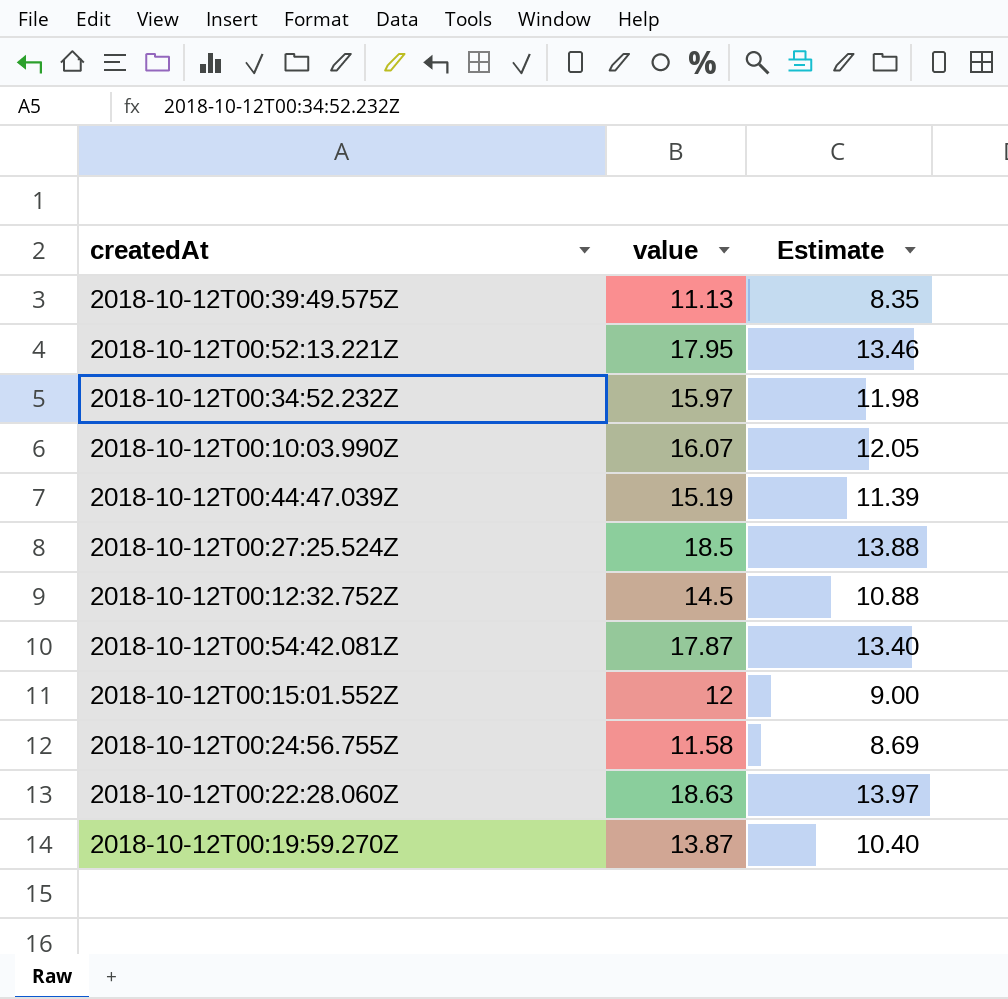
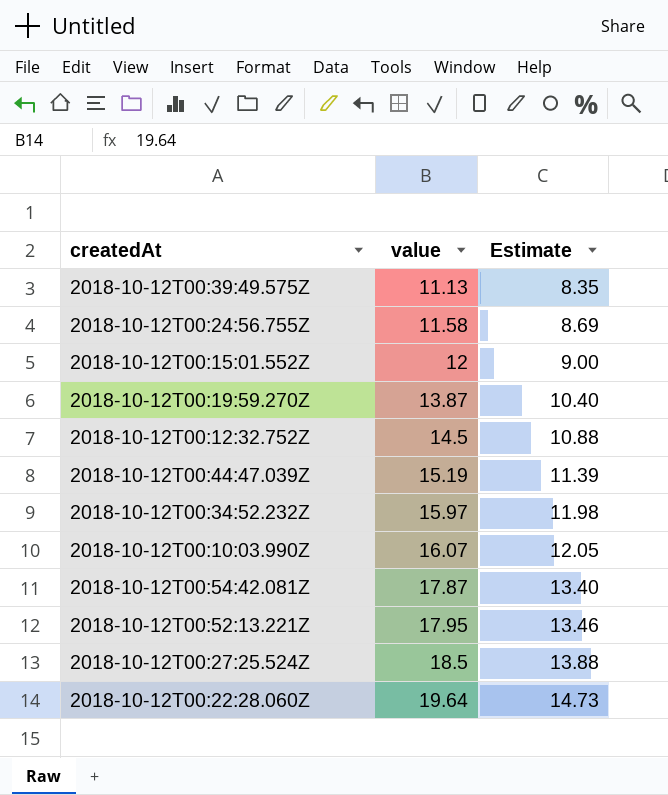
row order: none -> value ascending
2018-10-12T00:22:28.060Z | value: 18.63 -> 19.64
2018-10-12T00:22:28.060Z | Estimate: 13.97 -> 14.73

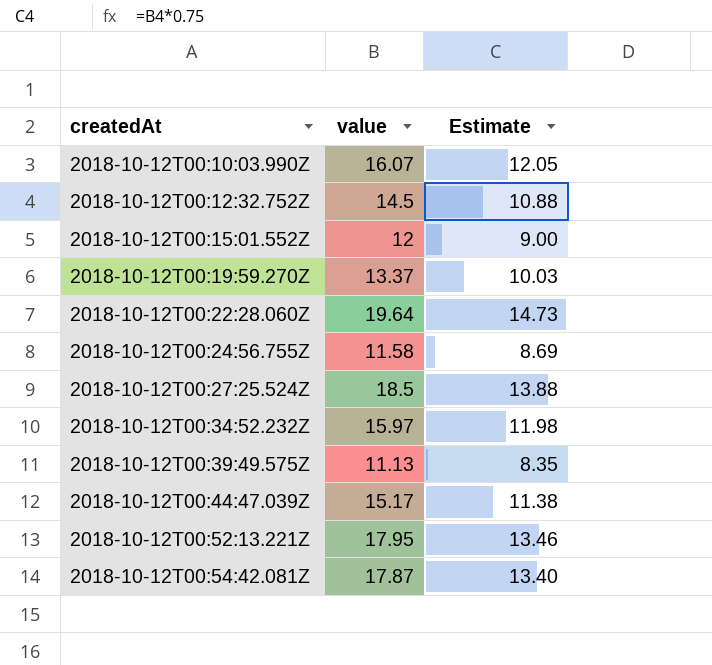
row order: value ascending -> createdAt ascending
2018-10-12T00:19:59.270Z | value: 13.87 -> 13.37
2018-10-12T00:19:59.270Z | Estimate: 10.40 -> 10.03
2018-10-12T00:44:47.039Z | value: 15.19 -> 15.17
2018-10-12T00:44:47.039Z | Estimate: 11.39 -> 11.38

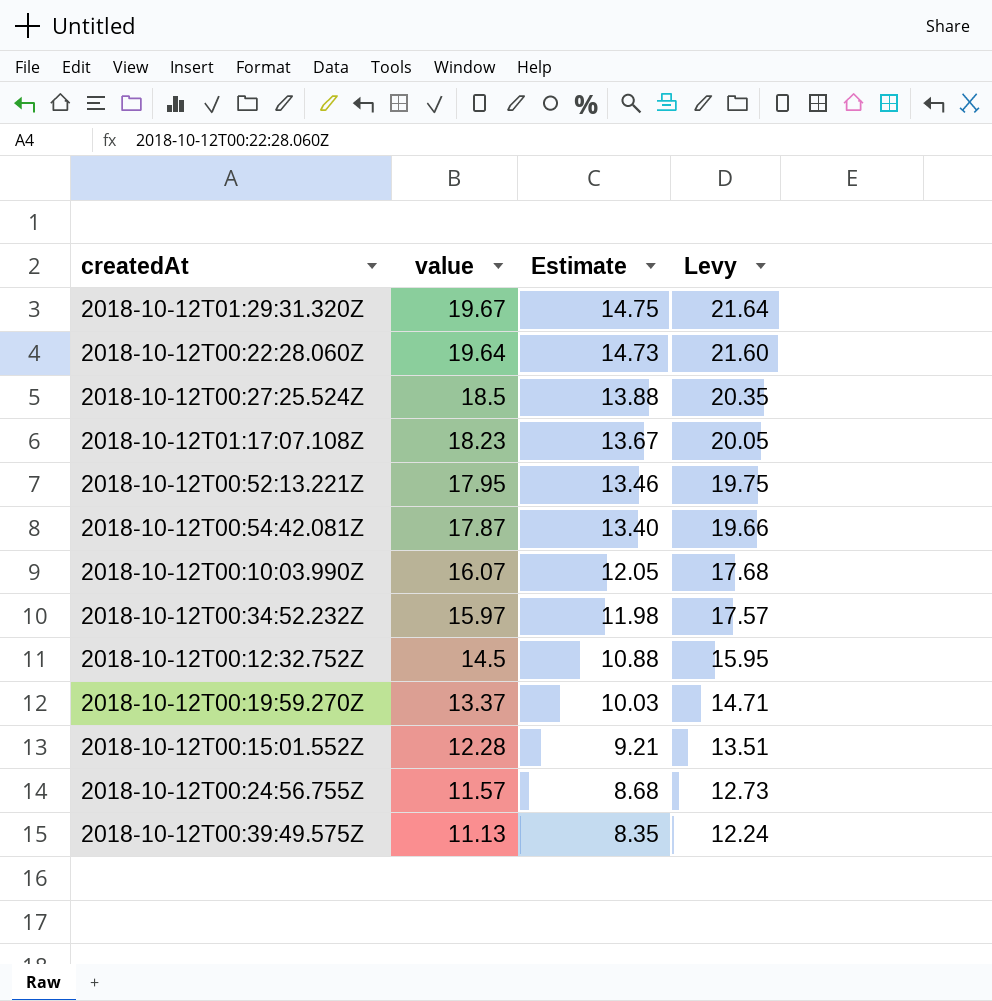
row order: createdAt ascending -> value descending
column Levy | formula: none -> [value] * 1.1
row 2018-10-12T00:44:47.039Z: 15.17 | 11.38 -> none
row 2018-10-12T01:29:31.320Z: none -> 19.67 | 14.75 | 21.64
row 2018-10-12T01:17:07.108Z: none -> 18.23 | 13.67 | 20.05
2018-10-12T00:15:01.552Z | value: 12 -> 12.28
2018-10-12T00:15:01.552Z | Estimate: 9.00 -> 9.21
2018-10-12T00:24:56.755Z | value: 11.58 -> 11.57
2018-10-12T00:24:56.755Z | Estimate: 8.69 -> 8.68

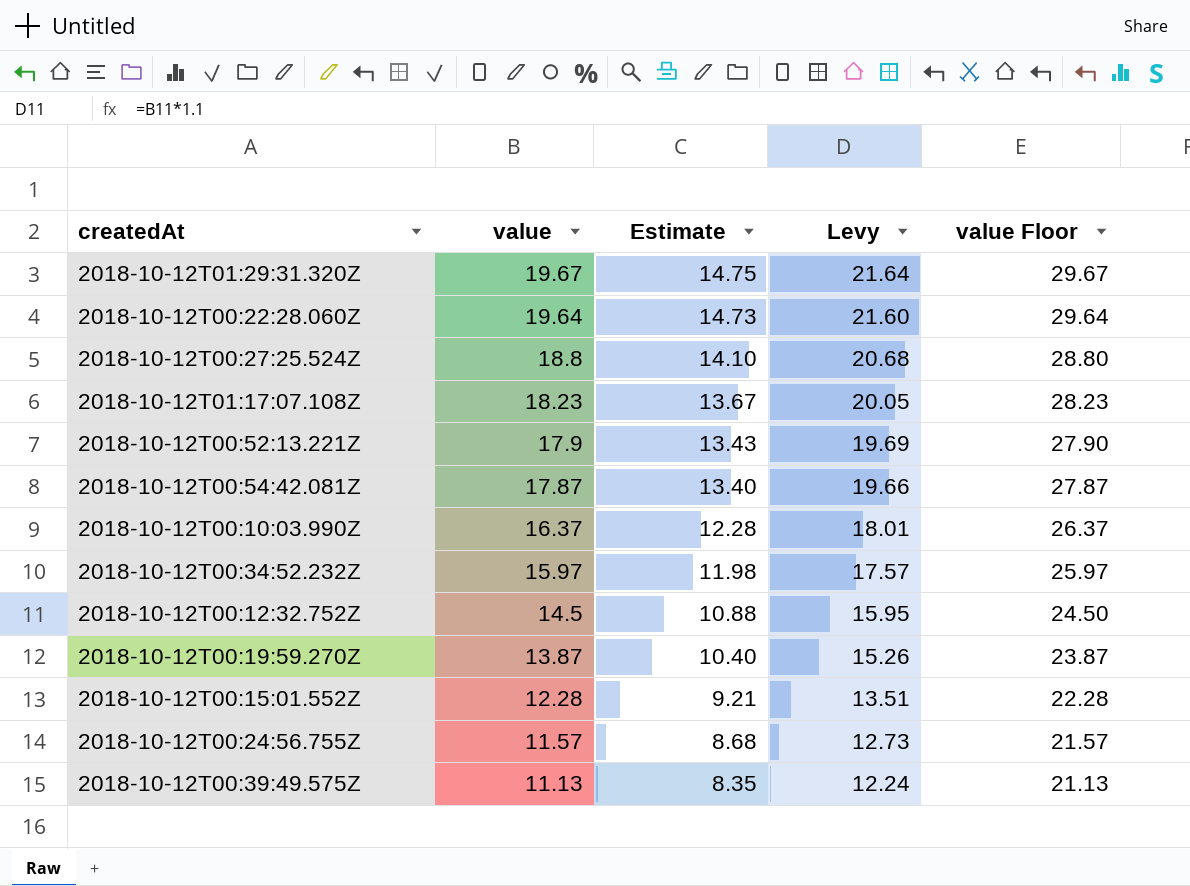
column value Floor | formula: none -> [value] + 10
2018-10-12T00:27:25.524Z | value: 18.5 -> 18.8
2018-10-12T00:27:25.524Z | Estimate: 13.88 -> 14.10
2018-10-12T00:27:25.524Z | Levy: 20.35 -> 20.68
2018-10-12T00:52:13.221Z | value: 17.95 -> 17.9
2018-10-12T00:52:13.221Z | Estimate: 13.46 -> 13.43
2018-10-12T00:52:13.221Z | Levy: 19.75 -> 19.69
2018-10-12T00:10:03.990Z | value: 16.07 -> 16.37
2018-10-12T00:10:03.990Z | Estimate: 12.05 -> 12.28
2018-10-12T00:10:03.990Z | Levy: 17.68 -> 18.01
2018-10-12T00:19:59.270Z | value: 13.37 -> 13.87
2018-10-12T00:19:59.270Z | Estimate: 10.03 -> 10.40
2018-10-12T00:19:59.270Z | Levy: 14.71 -> 15.26

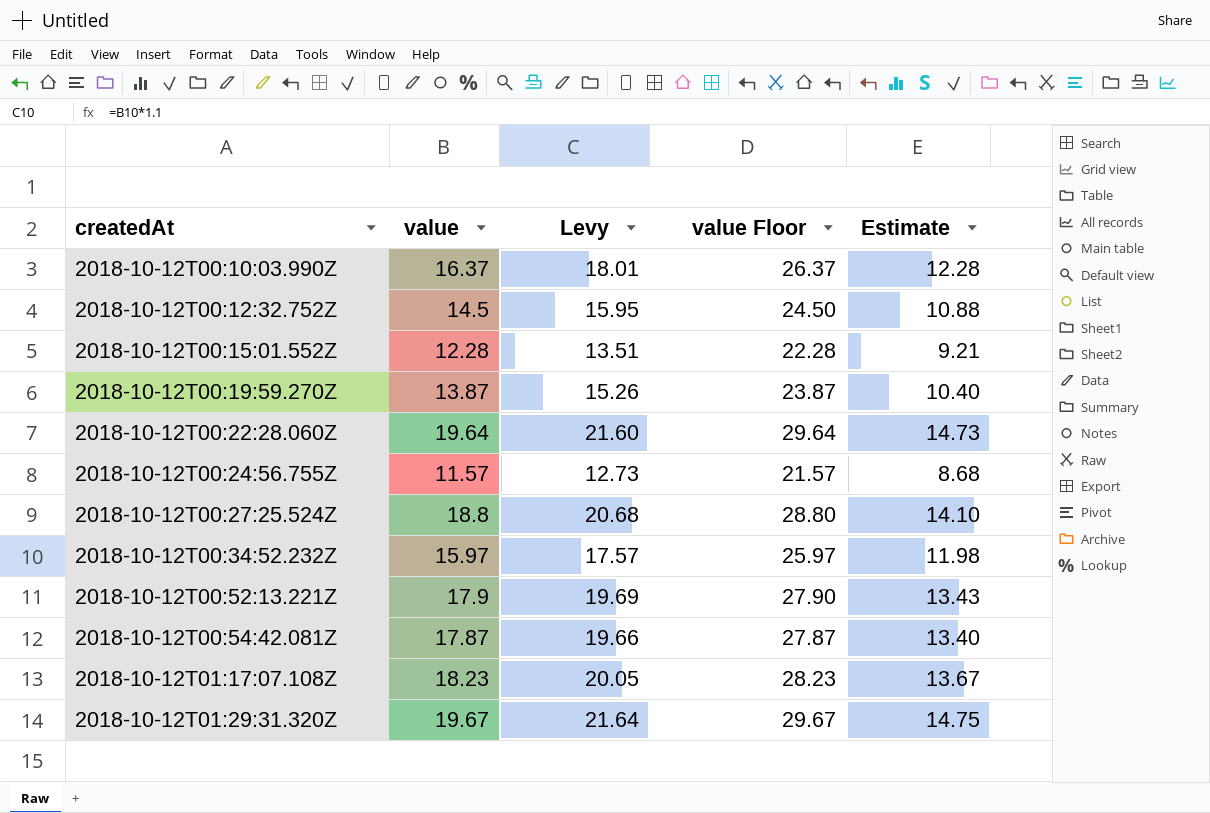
row order: value descending -> createdAt ascending
column Estimate | position: 3 -> 5
row 2018-10-12T00:39:49.575Z: 11.13 | 8.35 | 12.24 | 21.13 -> none

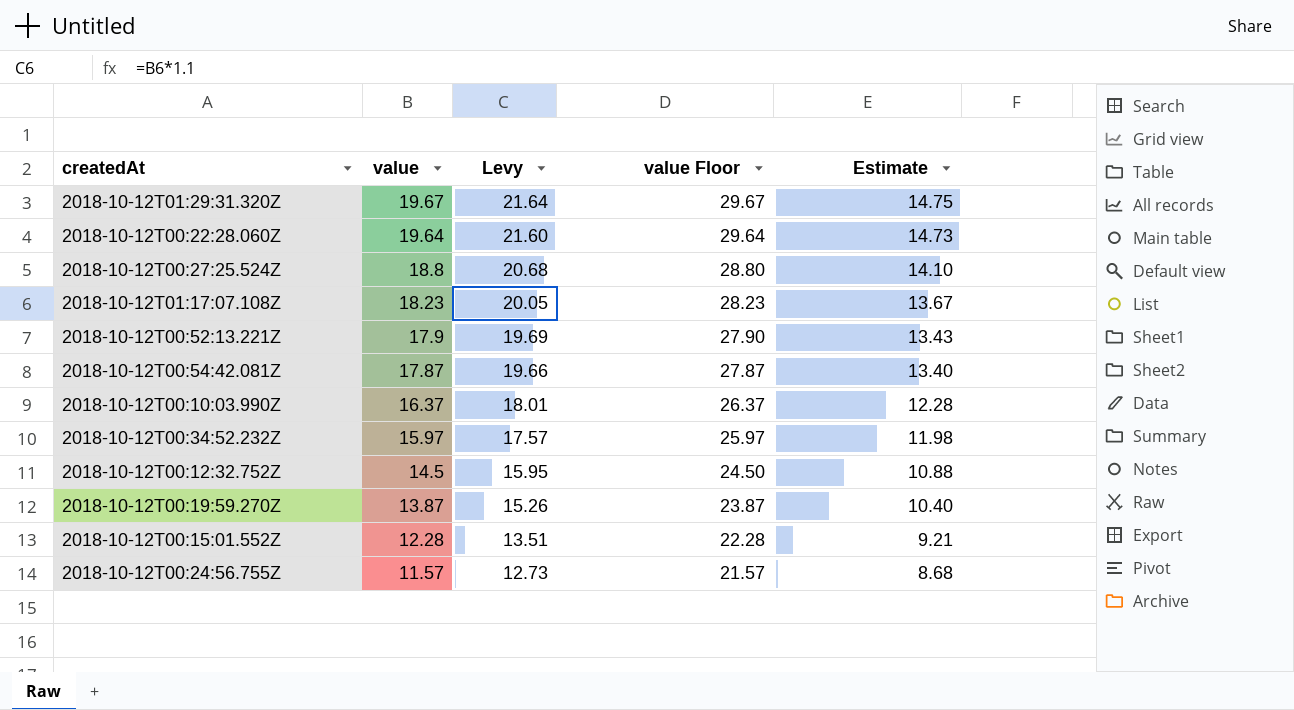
row order: createdAt ascending -> value descending

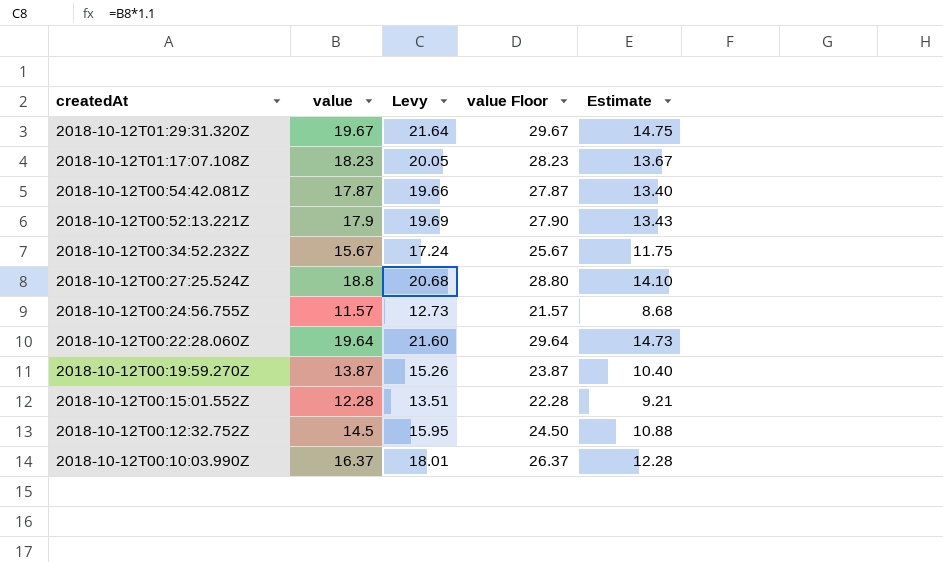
row order: value descending -> createdAt descending
2018-10-12T00:34:52.232Z | value: 15.97 -> 15.67
2018-10-12T00:34:52.232Z | Levy: 17.57 -> 17.24
2018-10-12T00:34:52.232Z | value Floor: 25.97 -> 25.67
2018-10-12T00:34:52.232Z | Estimate: 11.98 -> 11.75

